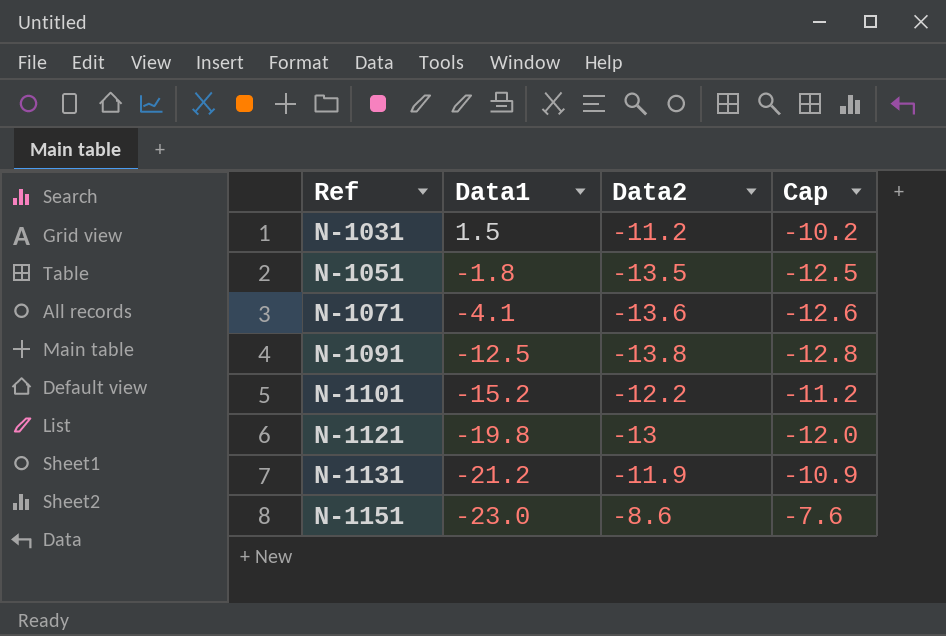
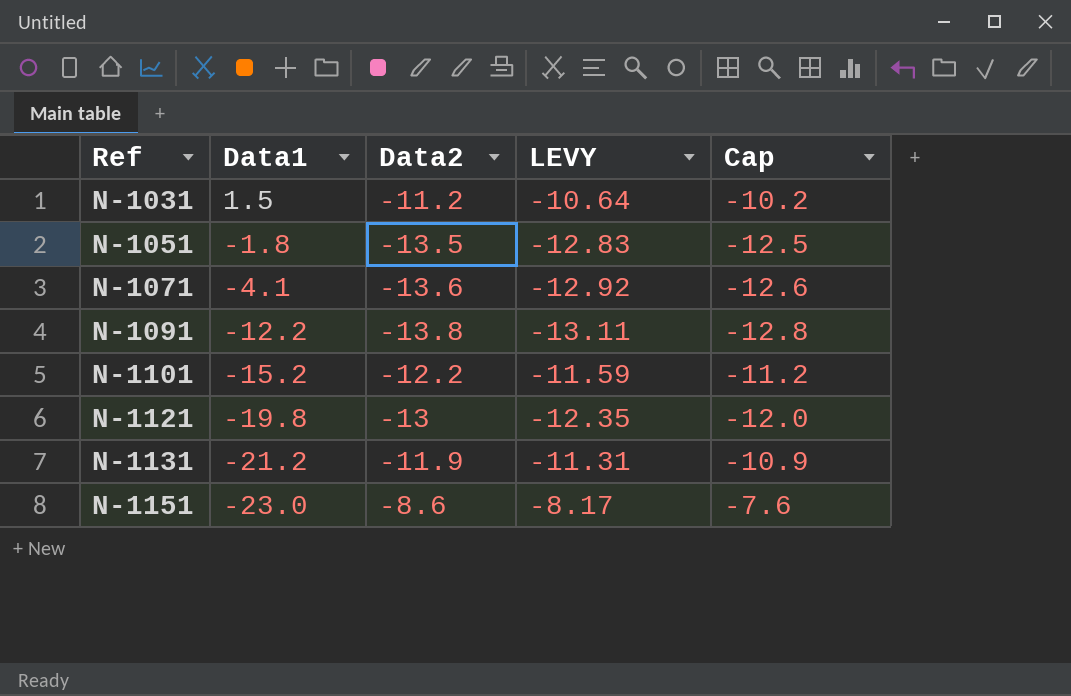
column LEVY | formula: none -> [Data2] * 0.95
N-1091 | Data1: -12.5 -> -12.2

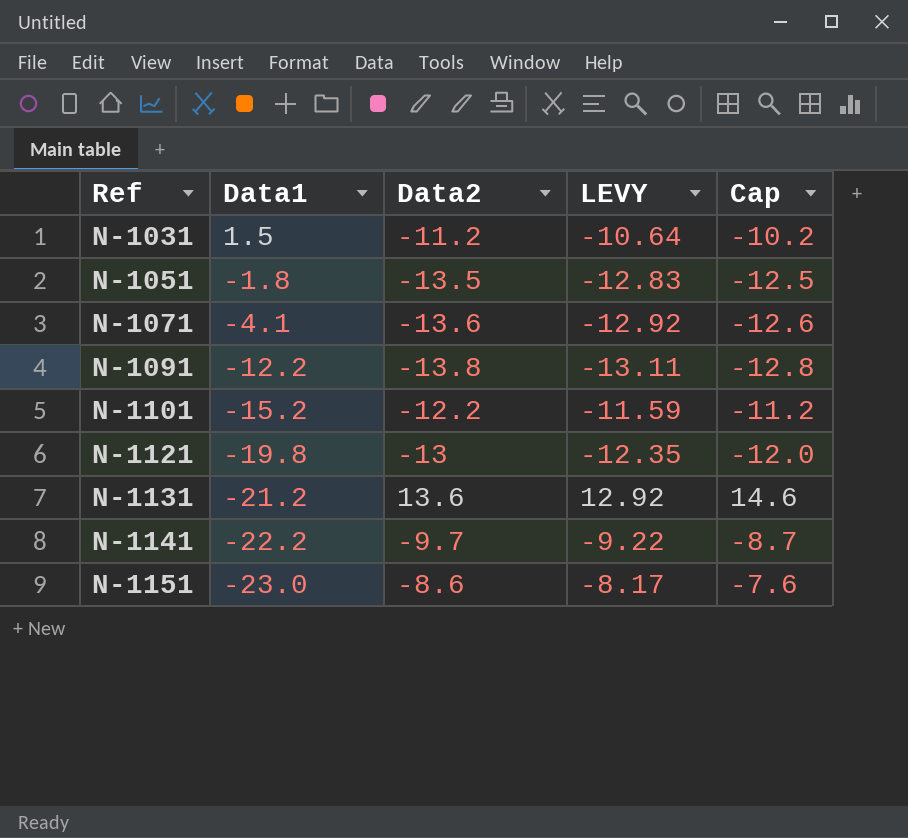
N-1131 | Data2: -11.9 -> 13.6
N-1131 | LEVY: -11.31 -> 12.92
N-1131 | Cap: -10.9 -> 14.6
row N-1141: none -> -22.2 | -9.7 | -9.22 | -8.7

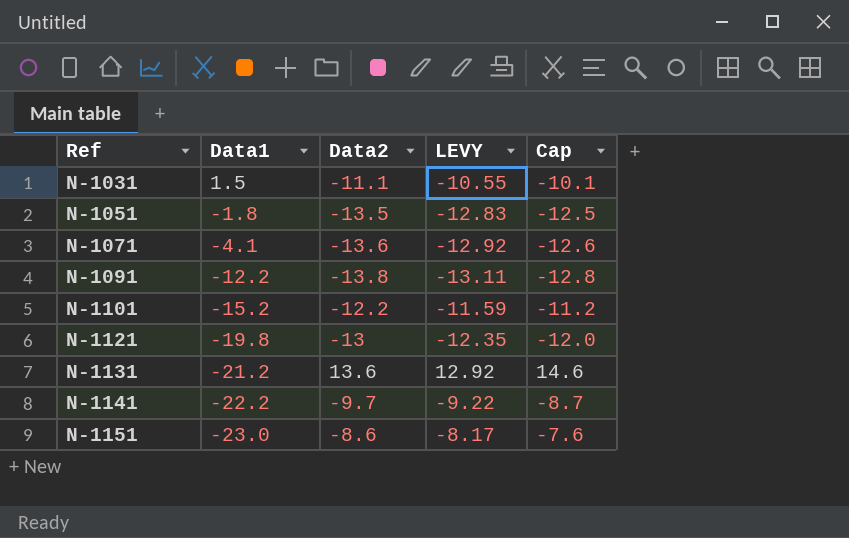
N-1031 | Data2: -11.2 -> -11.1
N-1031 | LEVY: -10.64 -> -10.55
N-1031 | Cap: -10.2 -> -10.1

